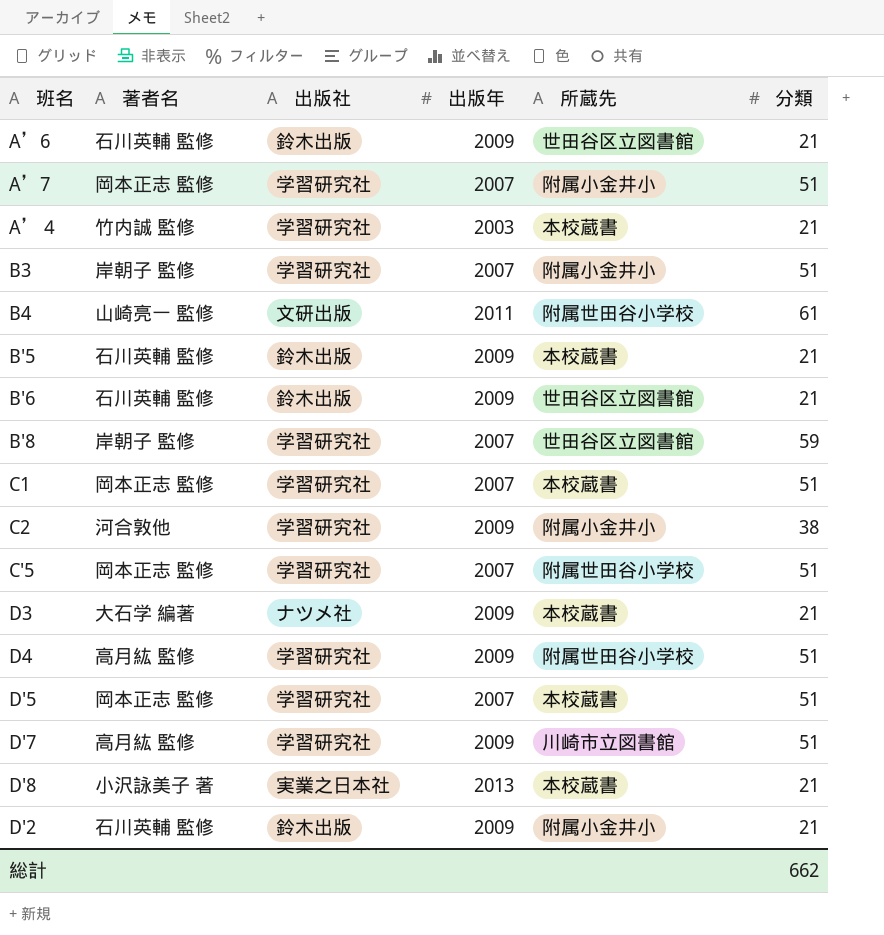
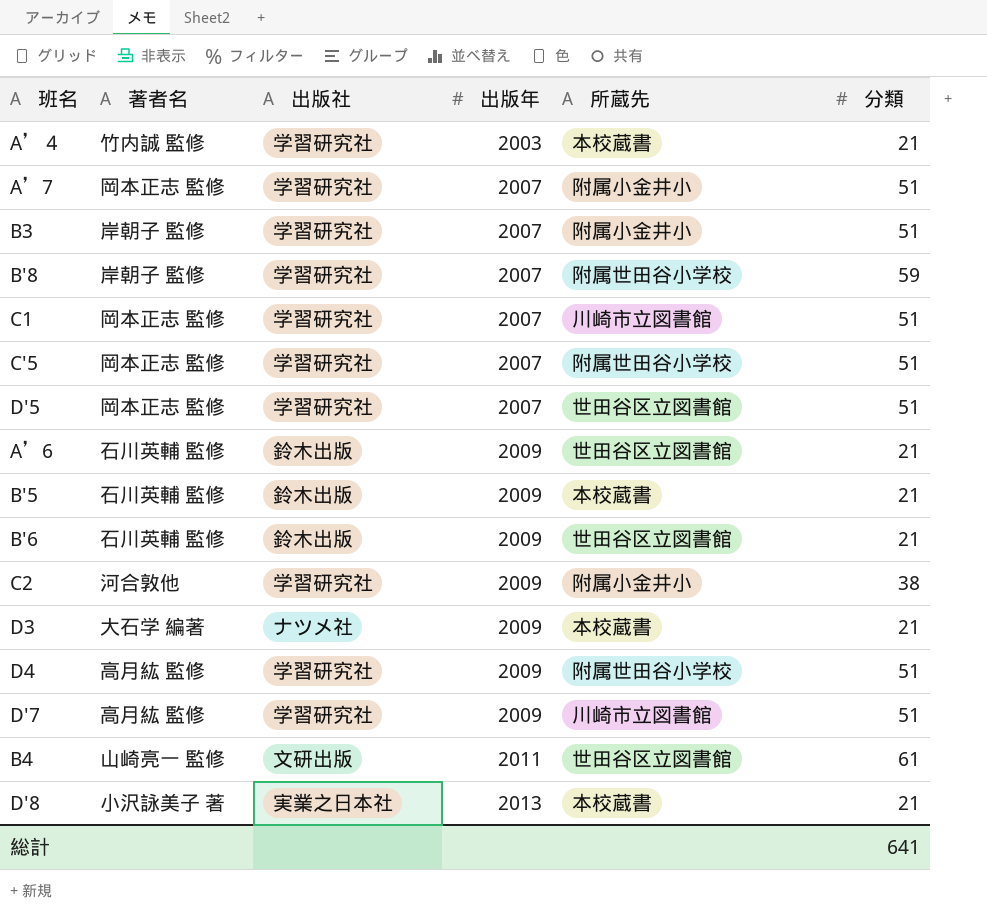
row order: none -> 出版年 ascending
row D'2: 石川英輔 監修 | 鈴木出版 | 2009 | 附属小金井小 | 21 -> none
B'8 | 所蔵先: 世田谷区立図書館 -> 附属世田谷小学校
C1 | 所蔵先: 本校蔵書 -> 川崎市立図書館
D'5 | 所蔵先: 本校蔵書 -> 世田谷区立図書館
B4 | 所蔵先: 附属世田谷小学校 -> 世田谷区立図書館
総計 | 分類: 662 -> 641

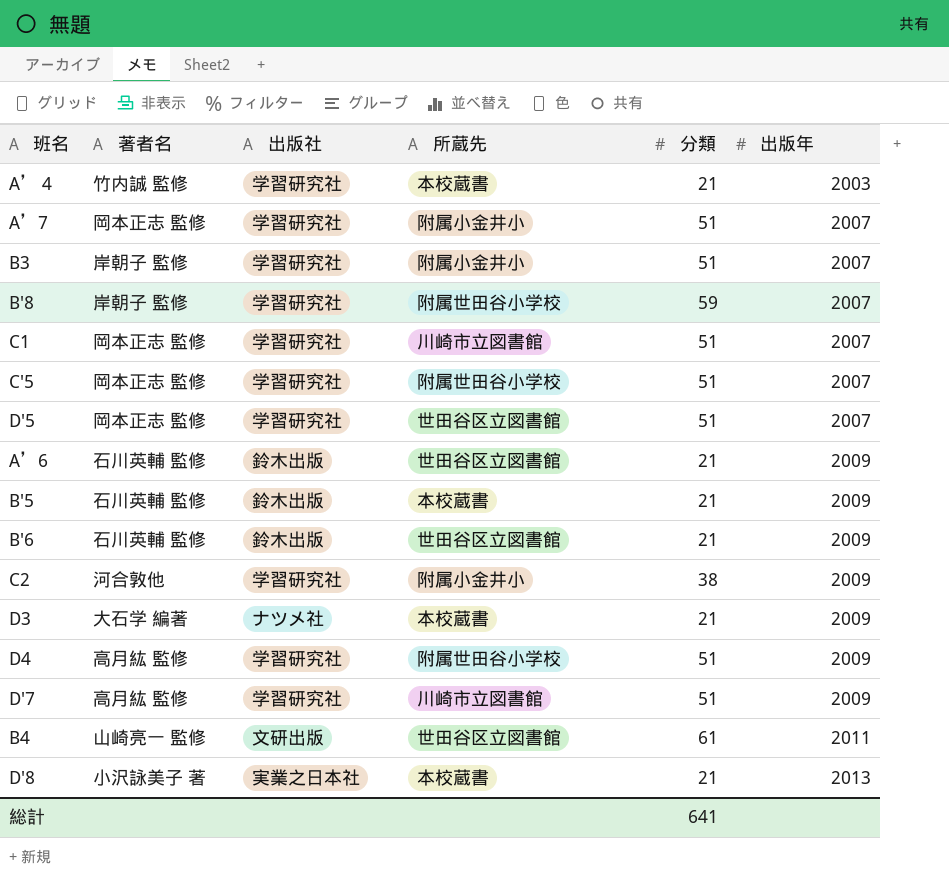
column 出版年 | position: 4 -> 6

